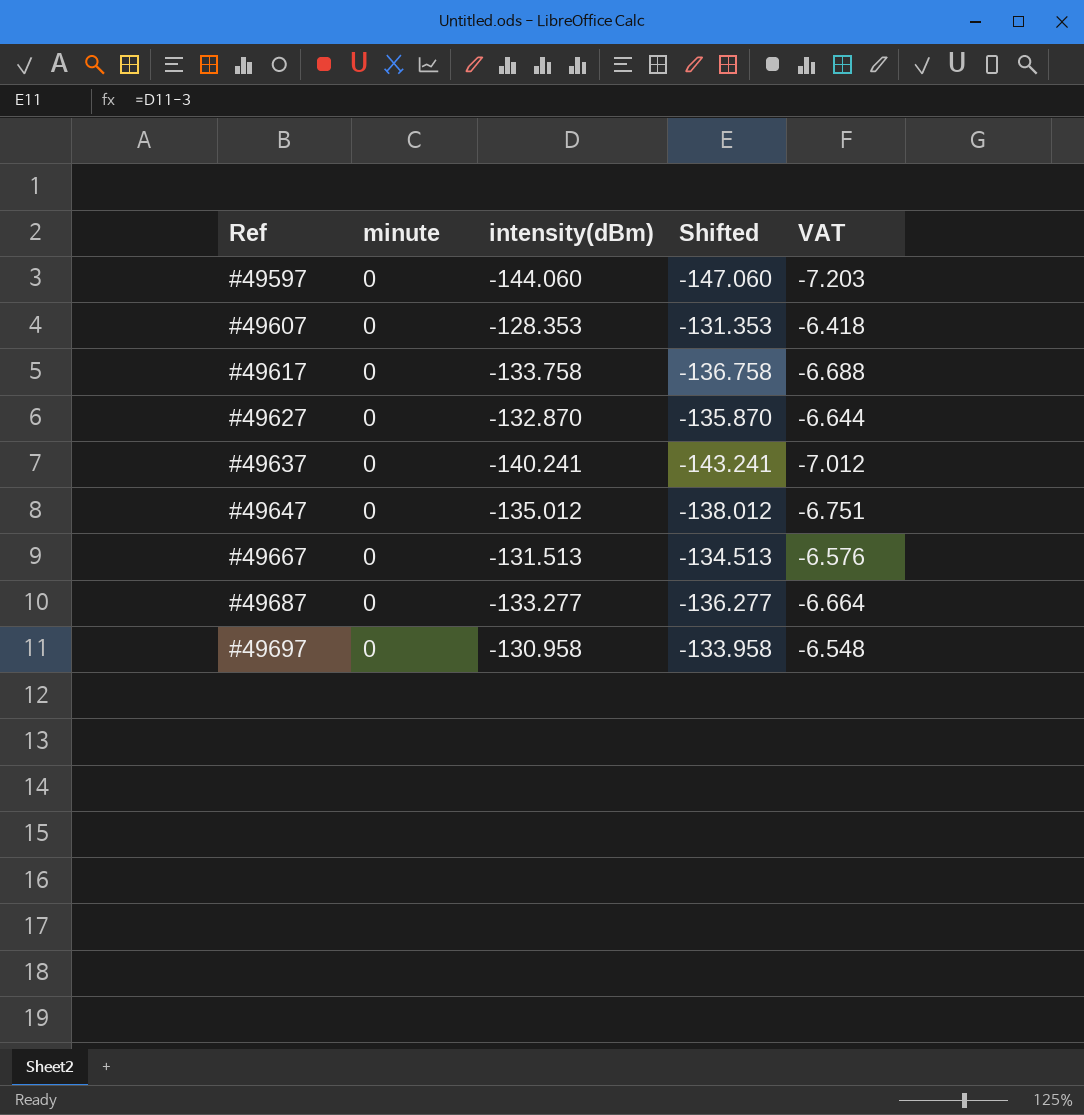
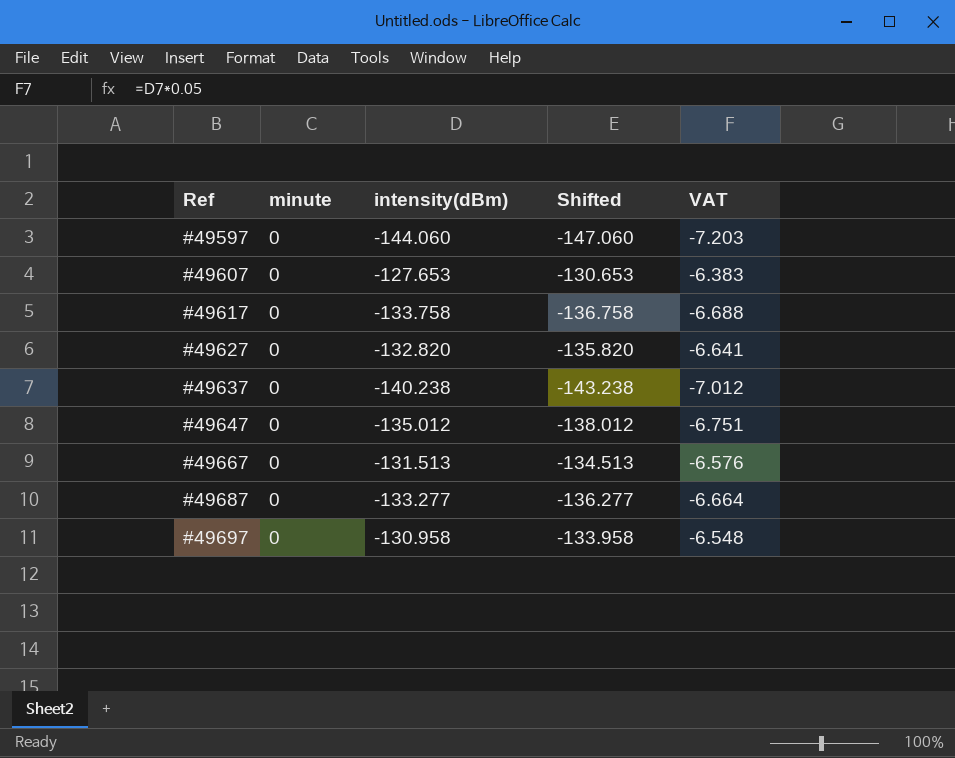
#49607 | intensity(dBm): -128.353 -> -127.653
#49607 | Shifted: -131.353 -> -130.653
#49607 | VAT: -6.418 -> -6.383
#49627 | intensity(dBm): -132.870 -> -132.820
#49627 | Shifted: -135.870 -> -135.820
#49627 | VAT: -6.644 -> -6.641
#49637 | intensity(dBm): -140.241 -> -140.238
#49637 | Shifted: -143.241 -> -143.238

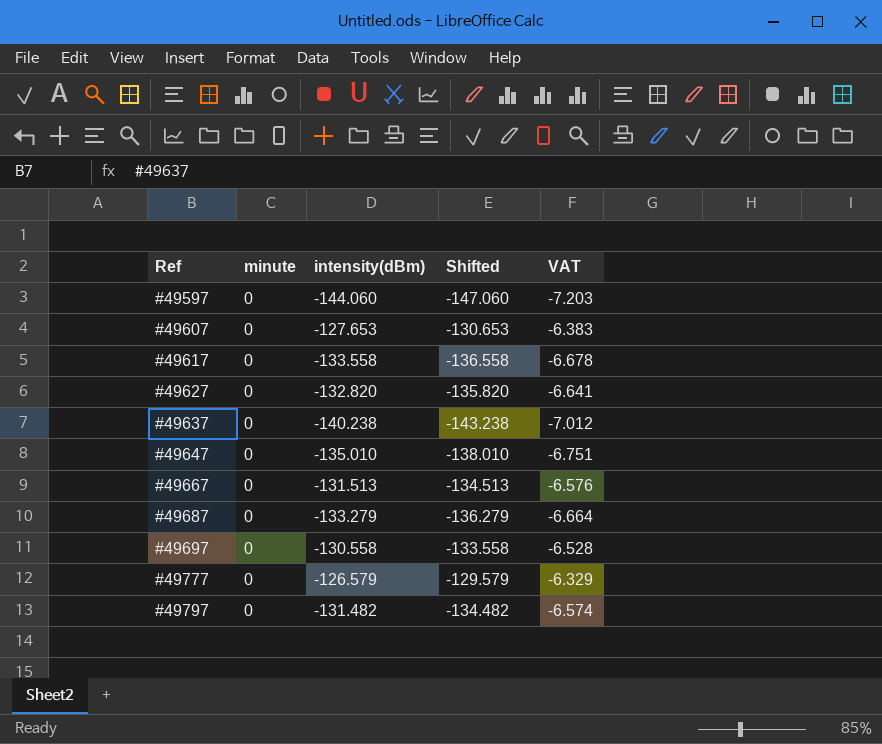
#49617 | intensity(dBm): -133.758 -> -133.558
#49617 | Shifted: -136.758 -> -136.558
#49617 | VAT: -6.688 -> -6.678
#49647 | intensity(dBm): -135.012 -> -135.010
#49647 | Shifted: -138.012 -> -138.010
#49687 | intensity(dBm): -133.277 -> -133.279
#49687 | Shifted: -136.277 -> -136.279
#49697 | intensity(dBm): -130.958 -> -130.558
#49697 | Shifted: -133.958 -> -133.558
#49697 | VAT: -6.548 -> -6.528
row #49777: none -> 0 | -126.579 | -129.579 | -6.329
row #49797: none -> 0 | -131.482 | -134.482 | -6.574

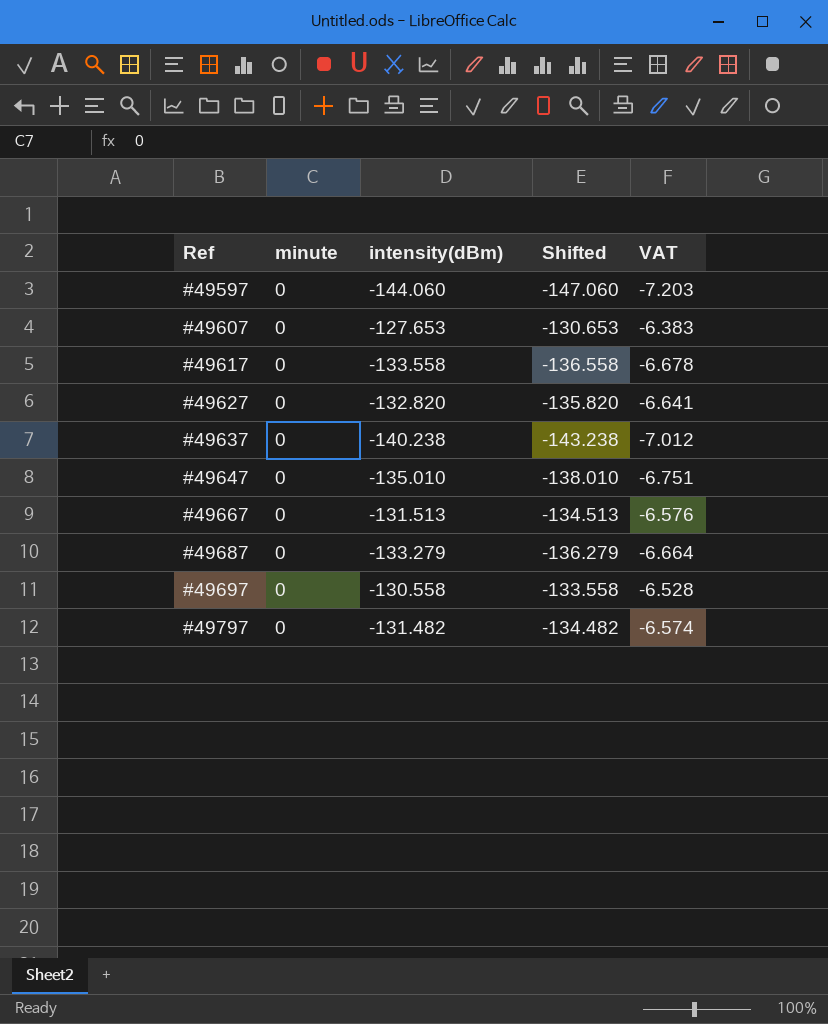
row #49777: 0 | -126.579 | -129.579 | -6.329 -> none

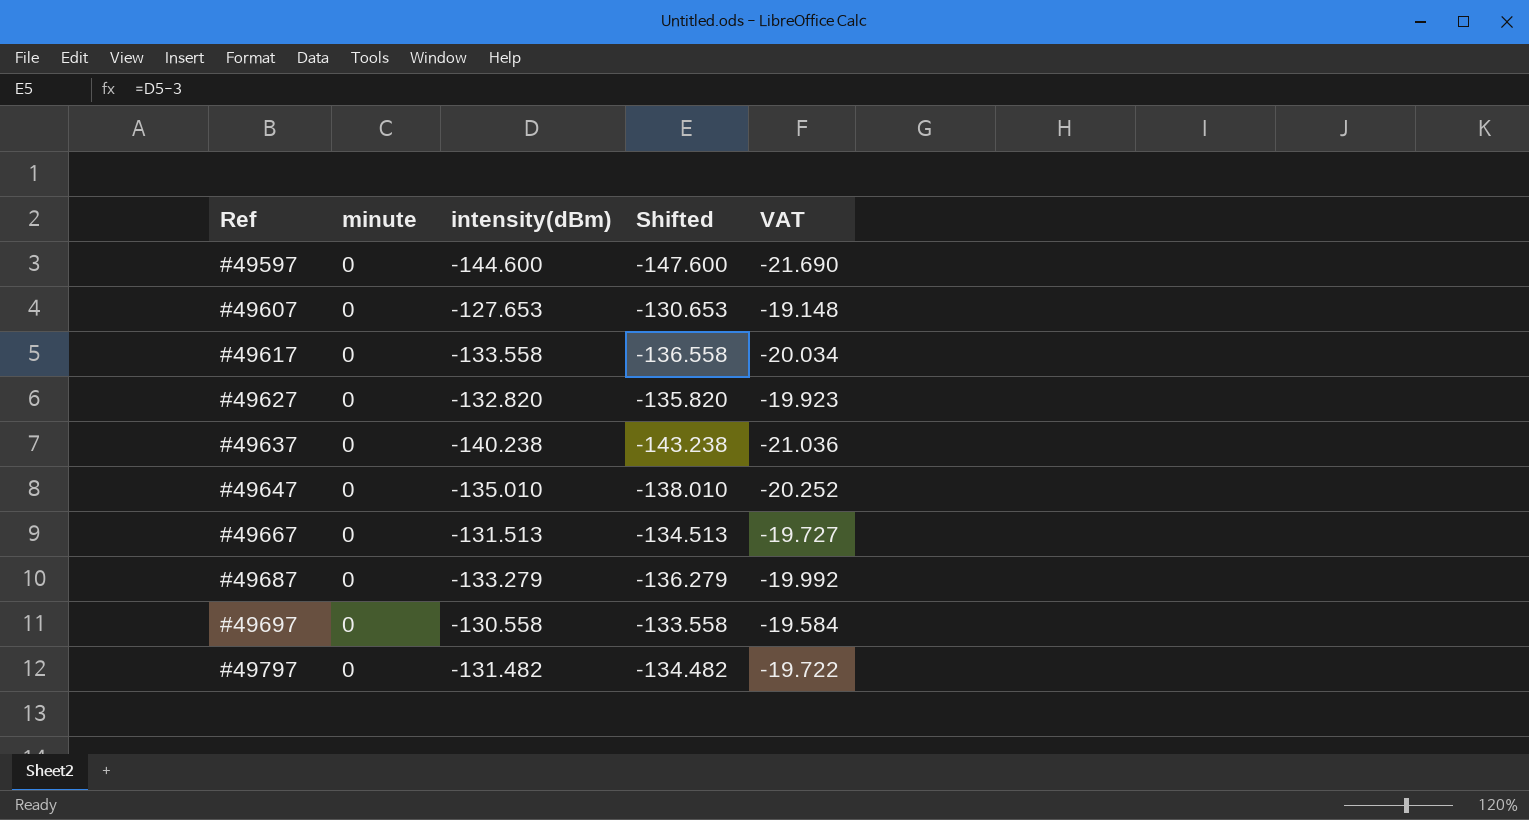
column VAT | formula: [intensity(dBm)] * 0.05 -> [intensity(dBm)] * 0.15
#49597 | intensity(dBm): -144.060 -> -144.600
#49597 | Shifted: -147.060 -> -147.600

